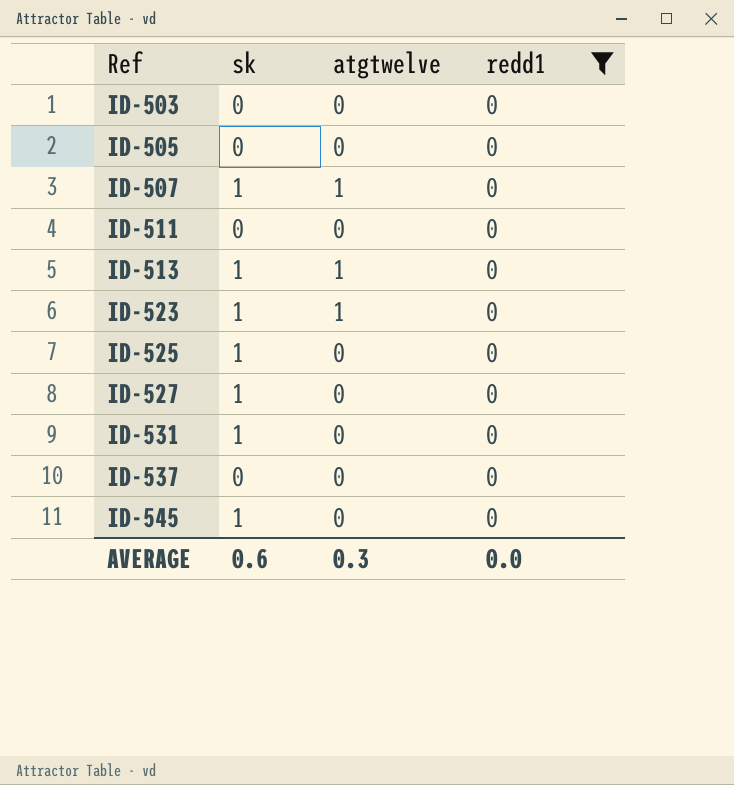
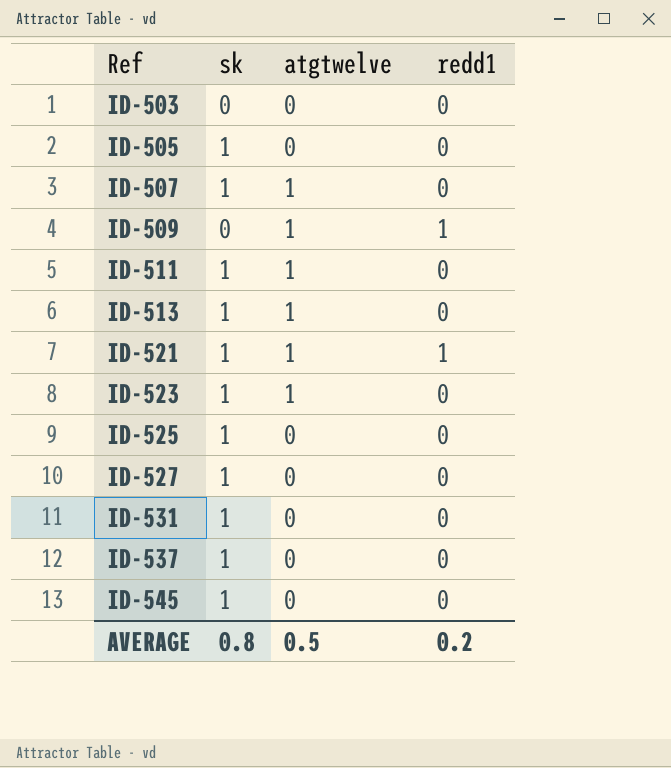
filter: redd1 = 0 -> none
ID-505 | sk: 0 -> 1
ID-511 | sk: 0 -> 1
ID-511 | atgtwelve: 0 -> 1
ID-537 | sk: 0 -> 1
AVERAGE | sk: 0.6 -> 0.8
AVERAGE | atgtwelve: 0.3 -> 0.5
AVERAGE | redd1: 0.0 -> 0.2

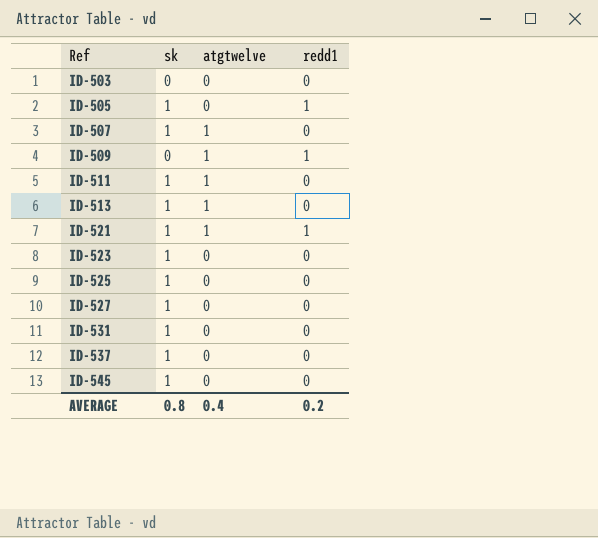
ID-505 | redd1: 0 -> 1
ID-523 | atgtwelve: 1 -> 0
AVERAGE | atgtwelve: 0.5 -> 0.4

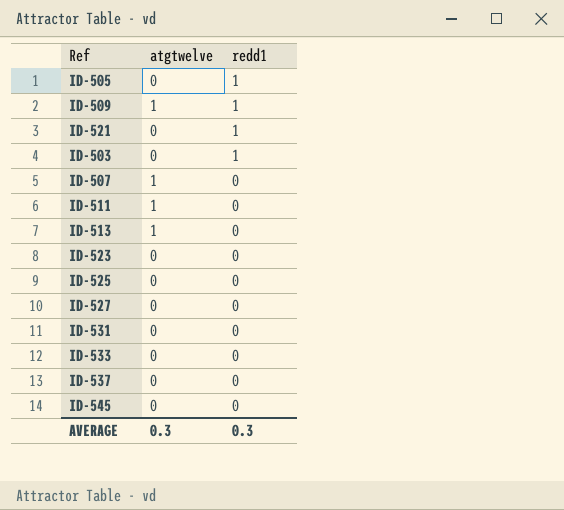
row order: Ref ascending -> redd1 descending
column sk | position: 2 -> none
ID-521 | atgtwelve: 1 -> 0
ID-503 | redd1: 0 -> 1
row ID-533: none -> 0 | 0
AVERAGE | atgtwelve: 0.4 -> 0.3
AVERAGE | redd1: 0.2 -> 0.3

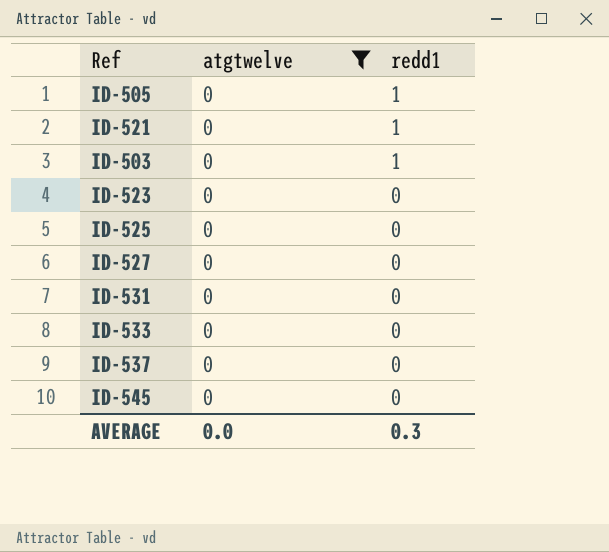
filter: none -> atgtwelve = 0
AVERAGE | atgtwelve: 0.3 -> 0.0

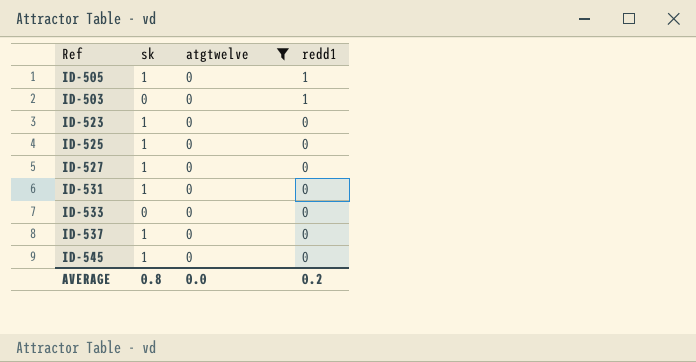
column sk | position: none -> 2
row ID-521: 0 | 1 -> none
AVERAGE | redd1: 0.3 -> 0.2

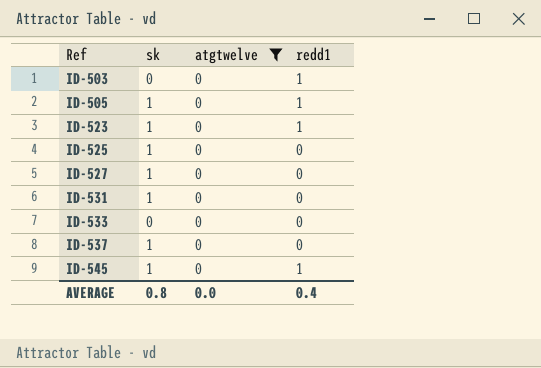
row order: redd1 descending -> Ref ascending
ID-523 | redd1: 0 -> 1
ID-545 | redd1: 0 -> 1
AVERAGE | redd1: 0.2 -> 0.4

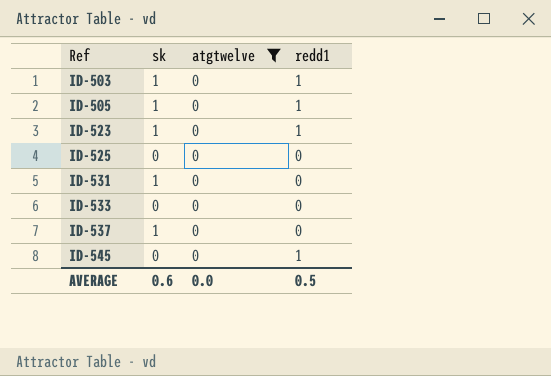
row ID-527: 1 | 0 | 0 -> none
ID-503 | sk: 0 -> 1
ID-525 | sk: 1 -> 0
ID-545 | sk: 1 -> 0
AVERAGE | sk: 0.8 -> 0.6
AVERAGE | redd1: 0.4 -> 0.5

